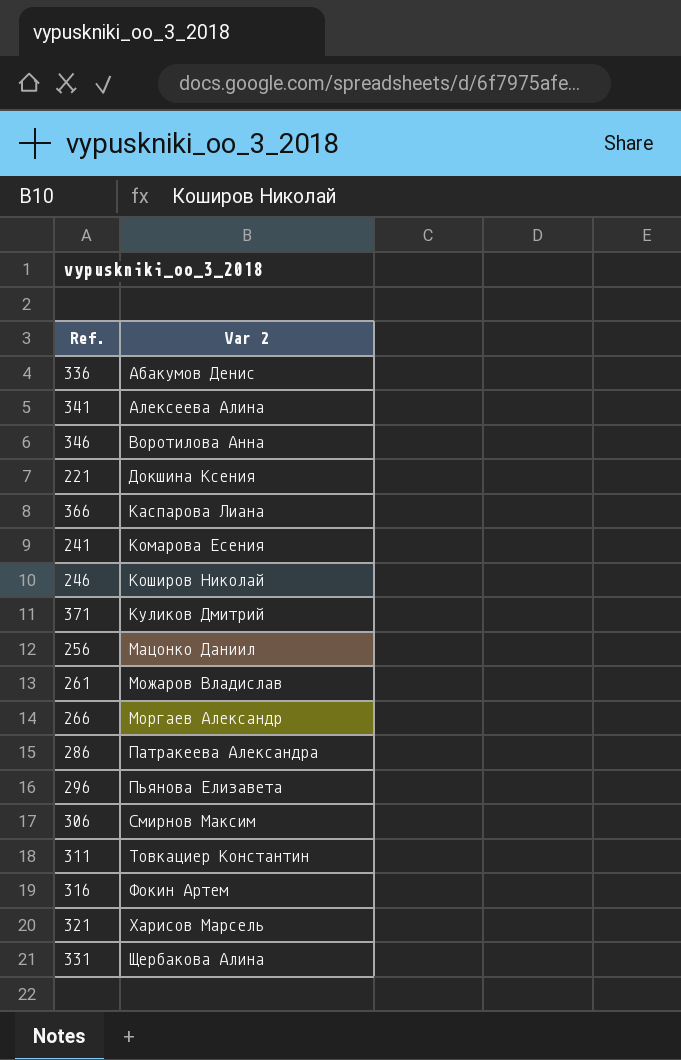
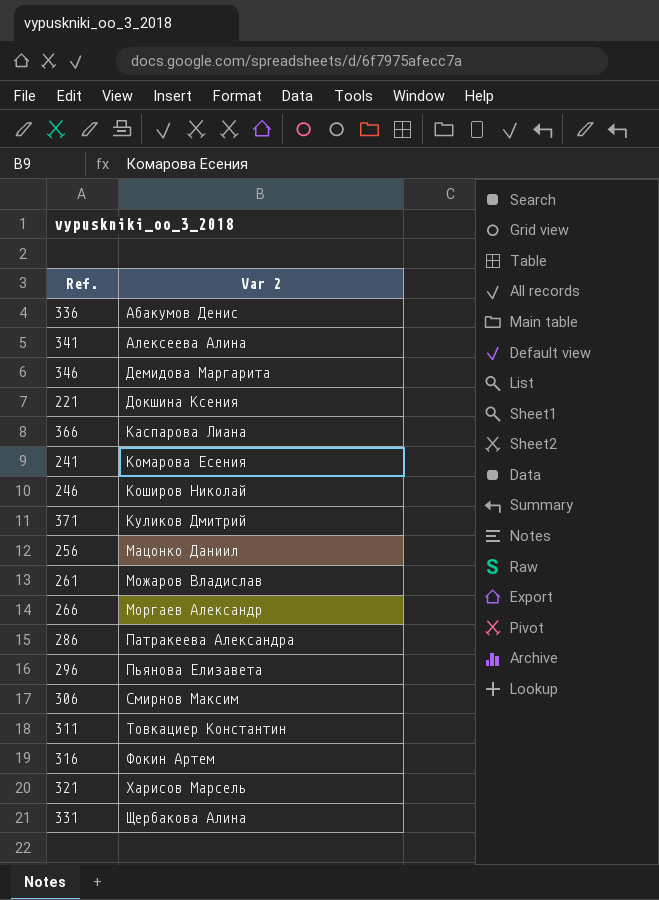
346 | Var 2: Воротилова Анна -> Демидова Маргарита

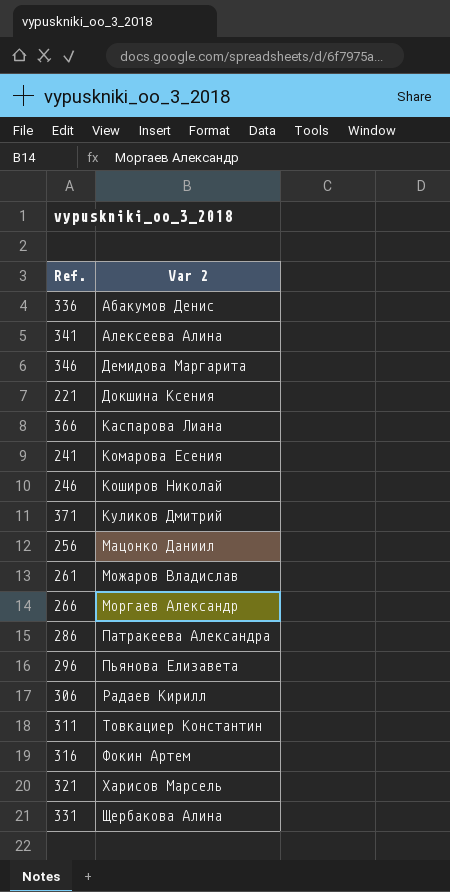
306 | Var 2: Смирнов Максим -> Радаев Кирилл

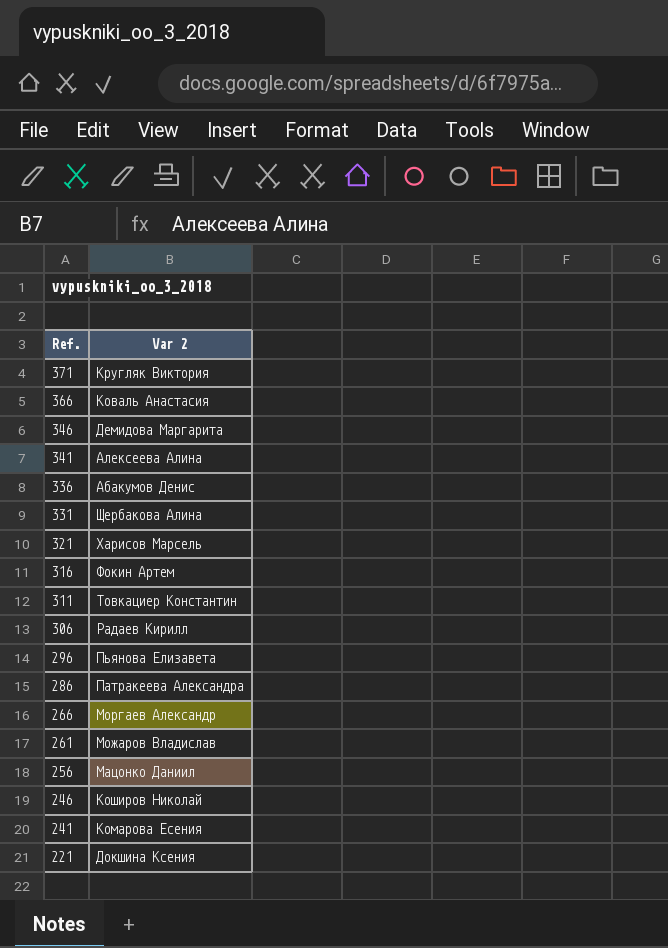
row order: Var 2 ascending -> Ref. descending
371 | Var 2: Куликов Дмитрий -> Кругляк Виктория
366 | Var 2: Каспарова Лиана -> Коваль Анастасия

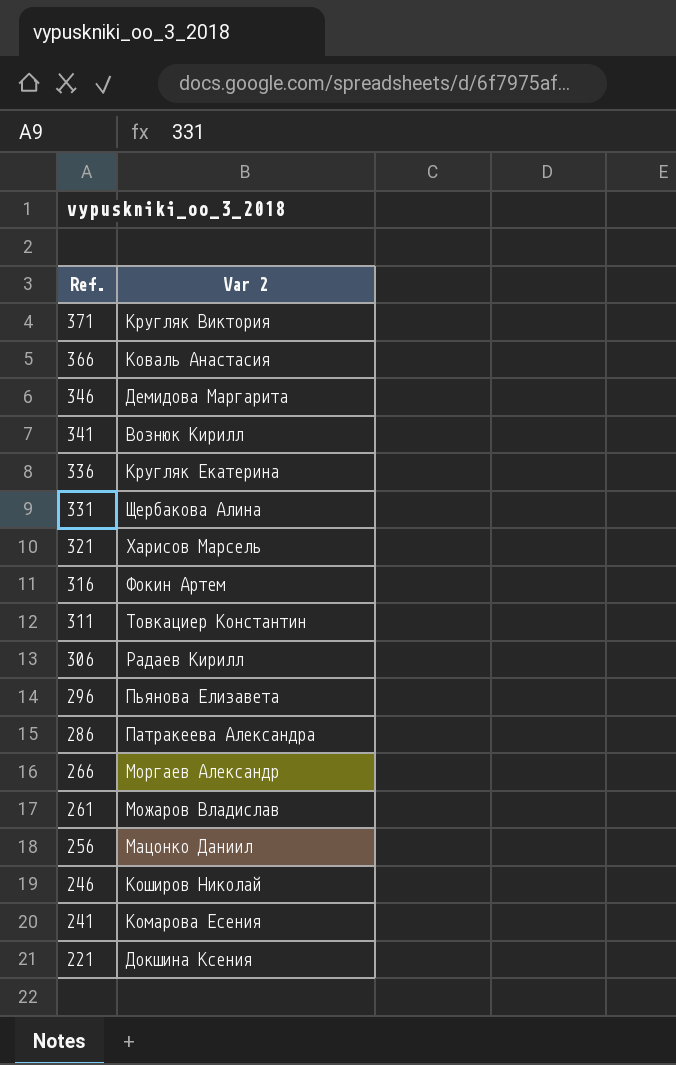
341 | Var 2: Алексеева Алина -> Вознюк Кирилл
336 | Var 2: Абакумов Денис -> Кругляк Екатерина

